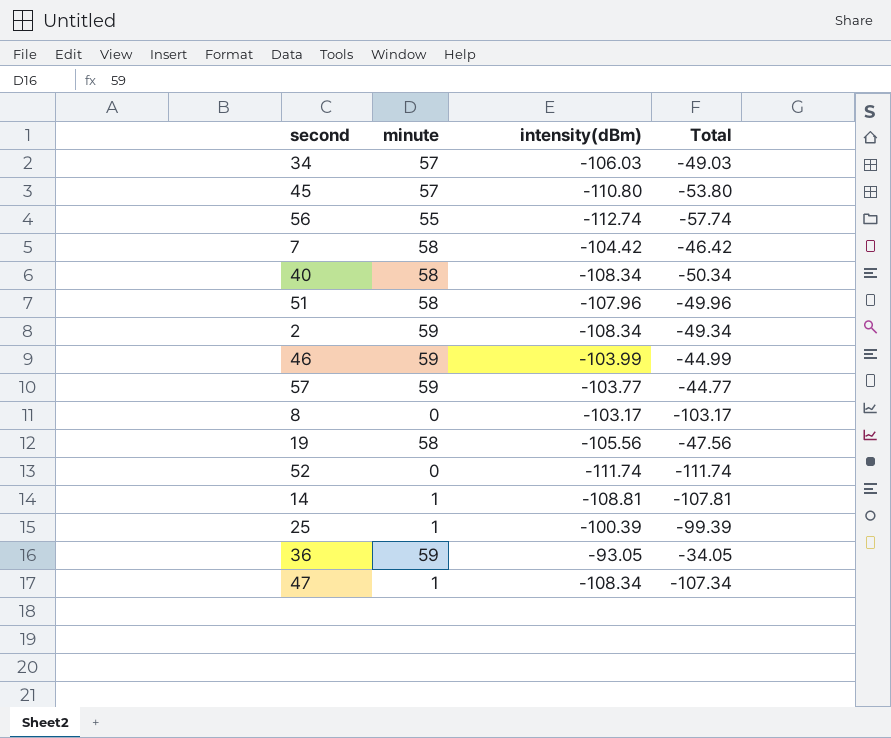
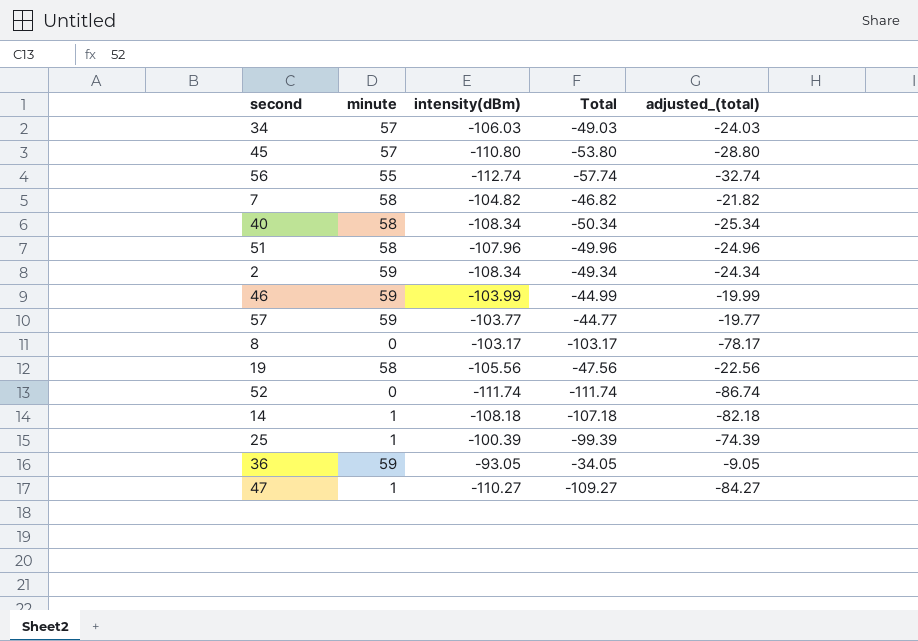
column adjusted_(total) | formula: none -> [Total] + 25
7 | intensity(dBm): -104.42 -> -104.82
7 | Total: -46.42 -> -46.82
14 | intensity(dBm): -108.81 -> -108.18
14 | Total: -107.81 -> -107.18
47 | intensity(dBm): -108.34 -> -110.27
47 | Total: -107.34 -> -109.27

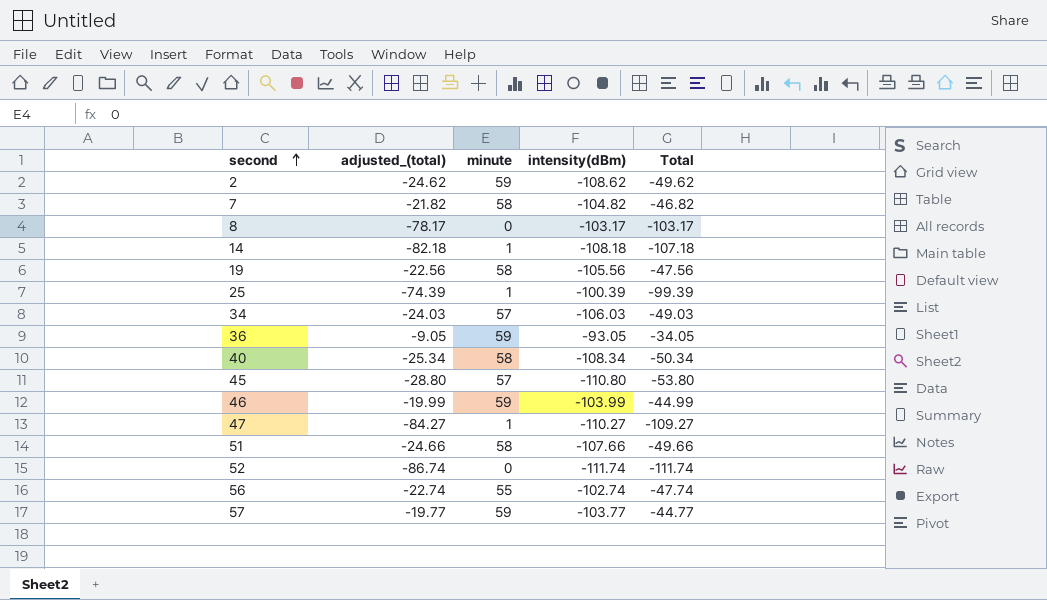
row order: none -> second ascending
column adjusted_(total) | position: 5 -> 2
2 | adjusted_(total): -24.34 -> -24.62
2 | intensity(dBm): -108.34 -> -108.62
2 | Total: -49.34 -> -49.62
51 | adjusted_(total): -24.96 -> -24.66
51 | intensity(dBm): -107.96 -> -107.66
51 | Total: -49.96 -> -49.66
56 | adjusted_(total): -32.74 -> -22.74
56 | intensity(dBm): -112.74 -> -102.74
56 | Total: -57.74 -> -47.74

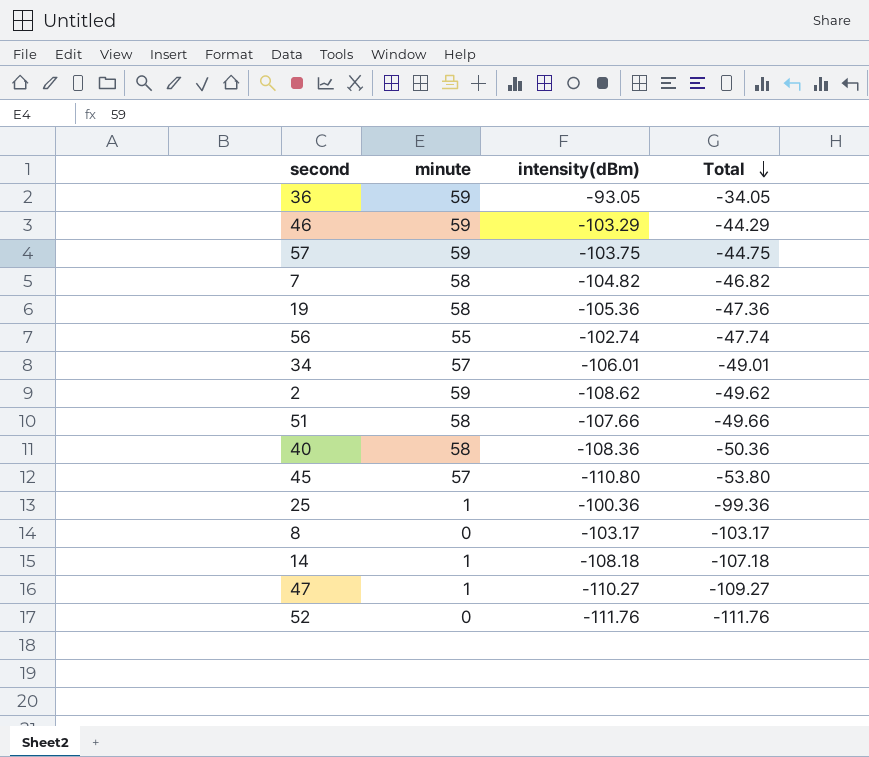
row order: second ascending -> Total descending
column adjusted_(total) | formula: [Total] + 25 -> none
46 | intensity(dBm): -103.99 -> -103.29
46 | Total: -44.99 -> -44.29
57 | intensity(dBm): -103.77 -> -103.75
57 | Total: -44.77 -> -44.75
19 | intensity(dBm): -105.56 -> -105.36
19 | Total: -47.56 -> -47.36
34 | intensity(dBm): -106.03 -> -106.01
34 | Total: -49.03 -> -49.01
40 | intensity(dBm): -108.34 -> -108.36
40 | Total: -50.34 -> -50.36
25 | intensity(dBm): -100.39 -> -100.36
25 | Total: -99.39 -> -99.36
52 | intensity(dBm): -111.74 -> -111.76
52 | Total: -111.74 -> -111.76

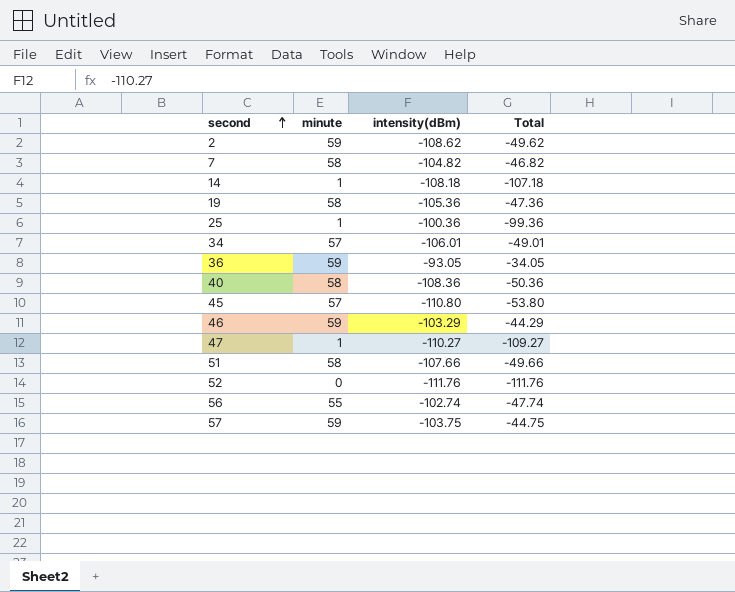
row order: Total descending -> second ascending
row 8: 0 | -103.17 | -103.17 -> none

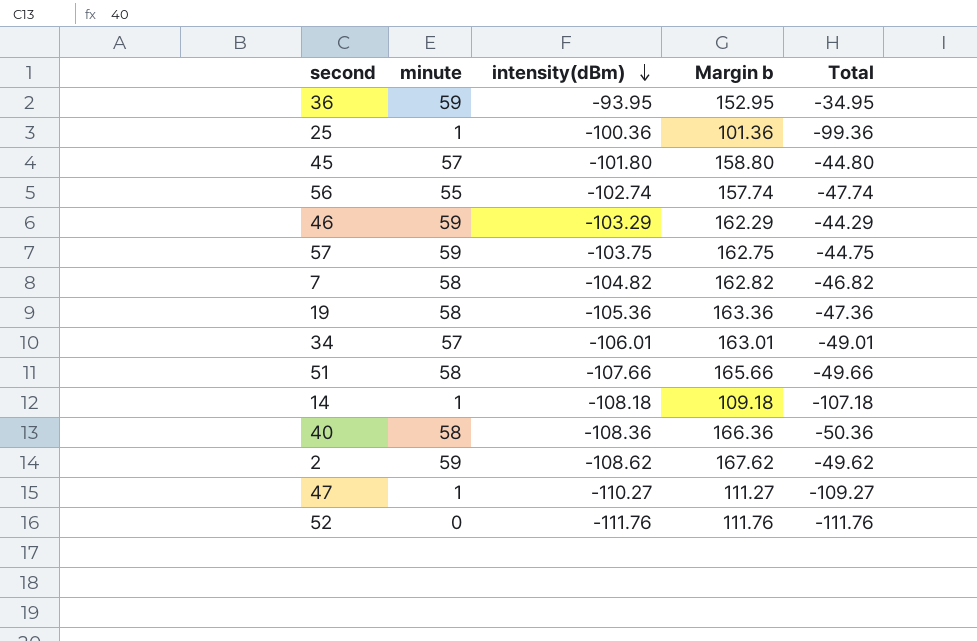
row order: second ascending -> intensity(dBm) descending
column Margin b | formula: none -> [minute] - [intensity(dBm)]
36 | intensity(dBm): -93.05 -> -93.95
36 | Total: -34.05 -> -34.95
45 | intensity(dBm): -110.80 -> -101.80
45 | Total: -53.80 -> -44.80

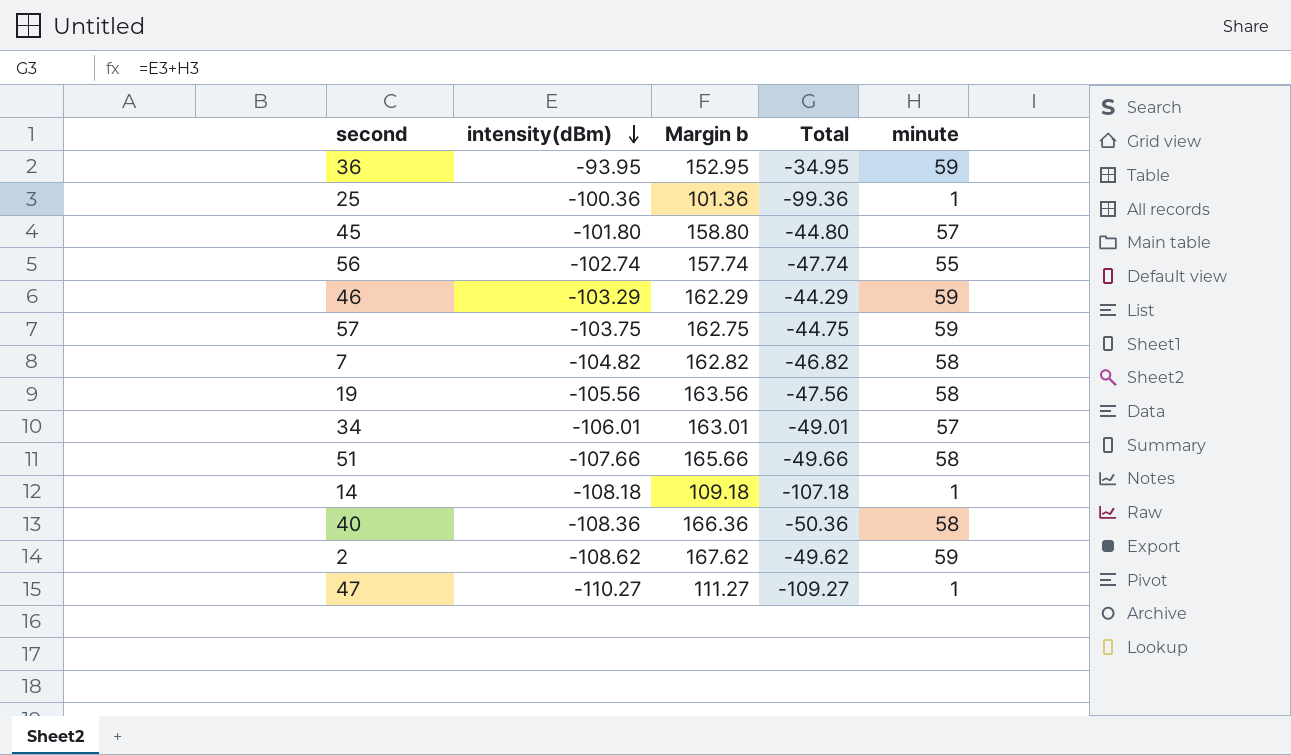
column minute | position: 2 -> 5
row 52: 0 | -111.76 | 111.76 | -111.76 -> none
19 | intensity(dBm): -105.36 -> -105.56
19 | Margin b: 163.36 -> 163.56
19 | Total: -47.36 -> -47.56

